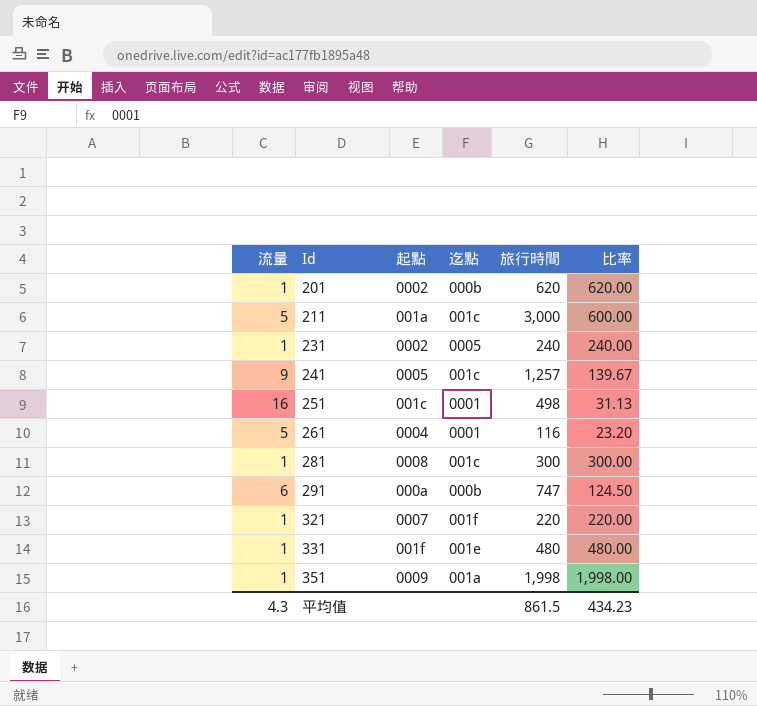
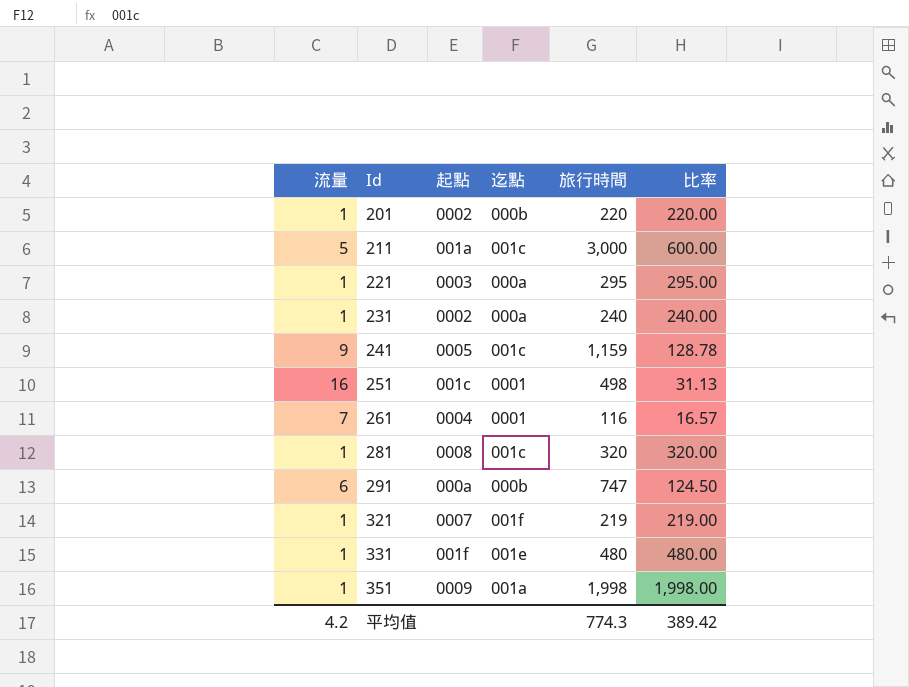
201 | 旅行時間: 620 -> 220
201 | 比率: 620.00 -> 220.00
row 221: none -> 1 | 0003 | 000a | 295 | 295.00
231 | 迄點: 0005 -> 000a
241 | 旅行時間: 1,257 -> 1,159
241 | 比率: 139.67 -> 128.78
261 | 流量: 5 -> 7
261 | 比率: 23.20 -> 16.57
281 | 旅行時間: 300 -> 320
281 | 比率: 300.00 -> 320.00
321 | 旅行時間: 220 -> 219
321 | 比率: 220.00 -> 219.00
平均值 | 流量: 4.3 -> 4.2
平均值 | 旅行時間: 861.5 -> 774.3
平均值 | 比率: 434.23 -> 389.42

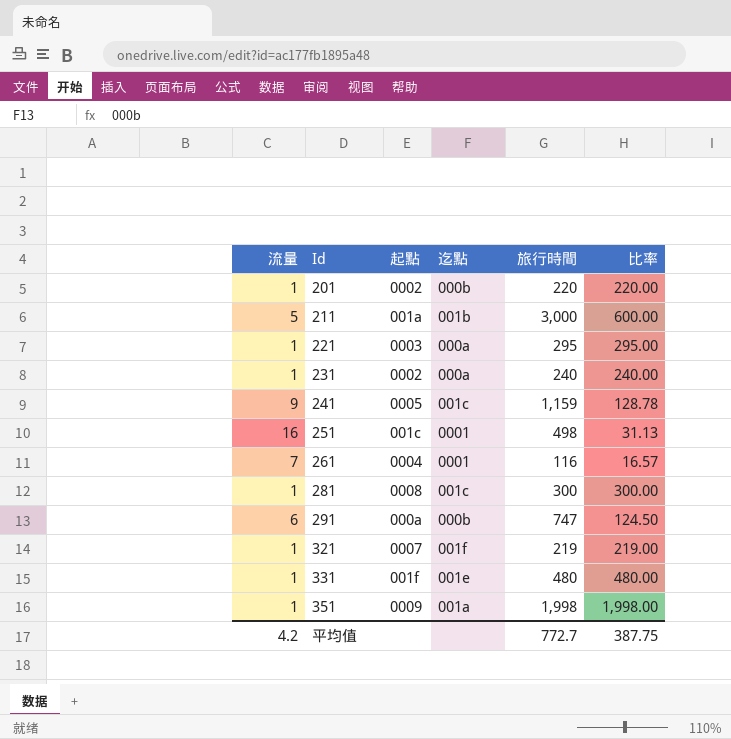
211 | 迄點: 001c -> 001b
281 | 旅行時間: 320 -> 300
281 | 比率: 320.00 -> 300.00
平均值 | 旅行時間: 774.3 -> 772.7
平均值 | 比率: 389.42 -> 387.75

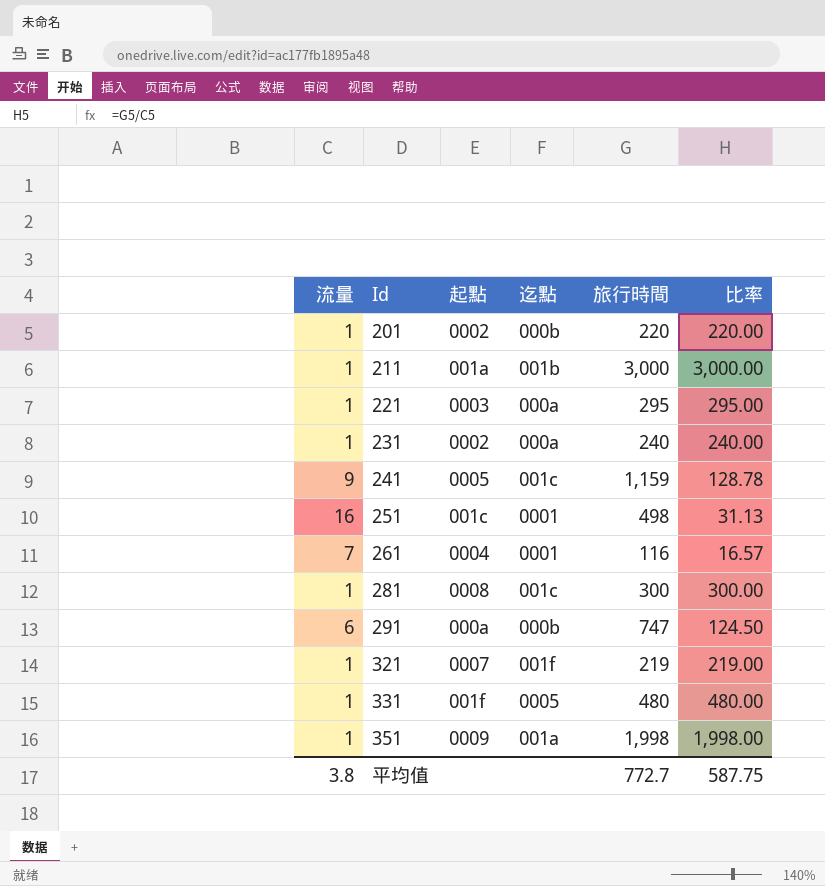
211 | 流量: 5 -> 1
211 | 比率: 600.00 -> 3,000.00
331 | 迄點: 001e -> 0005
平均值 | 流量: 4.2 -> 3.8
平均值 | 比率: 387.75 -> 587.75

